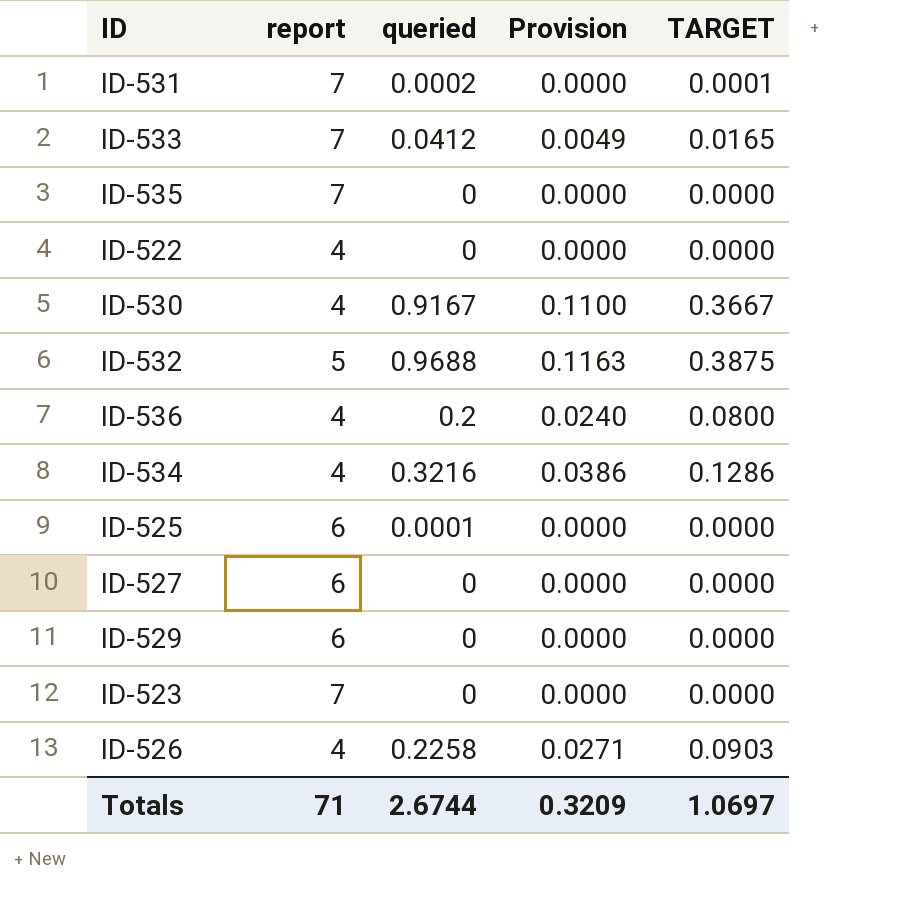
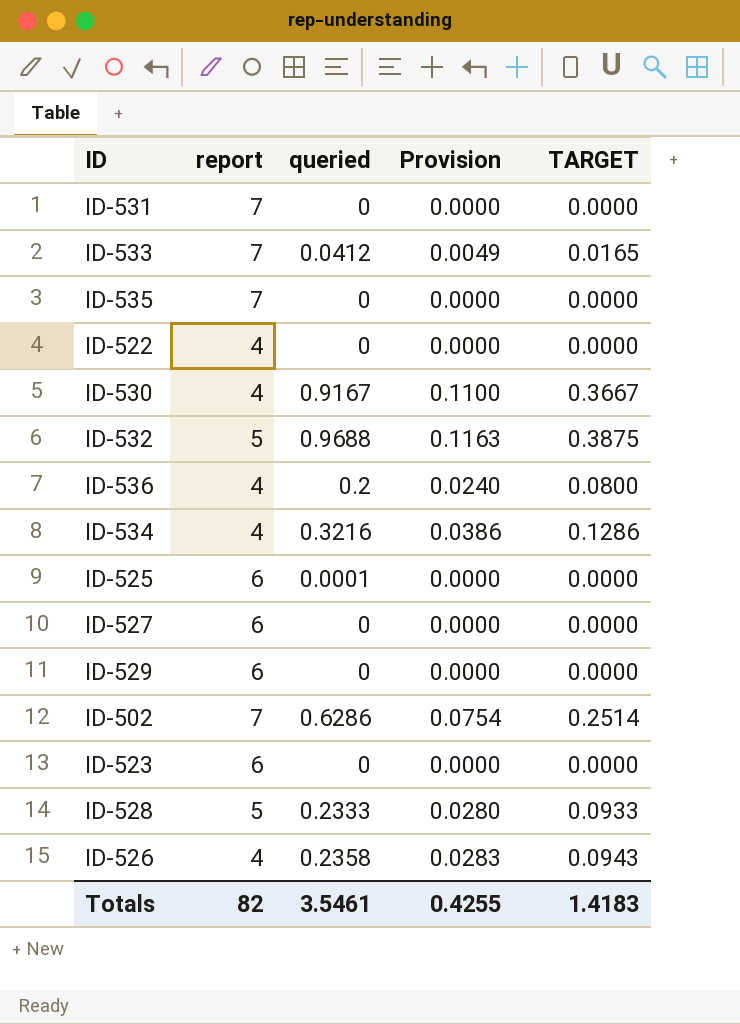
ID-531 | queried: 0.0002 -> 0
ID-531 | TARGET: 0.0001 -> 0.0000
row ID-502: none -> 7 | 0.6286 | 0.0754 | 0.2514
ID-523 | report: 7 -> 6
row ID-528: none -> 5 | 0.2333 | 0.0280 | 0.0933
ID-526 | queried: 0.2258 -> 0.2358
ID-526 | Provision: 0.0271 -> 0.0283
ID-526 | TARGET: 0.0903 -> 0.0943
Totals | report: 71 -> 82
Totals | queried: 2.6744 -> 3.5461
Totals | Provision: 0.3209 -> 0.4255
Totals | TARGET: 1.0697 -> 1.4183

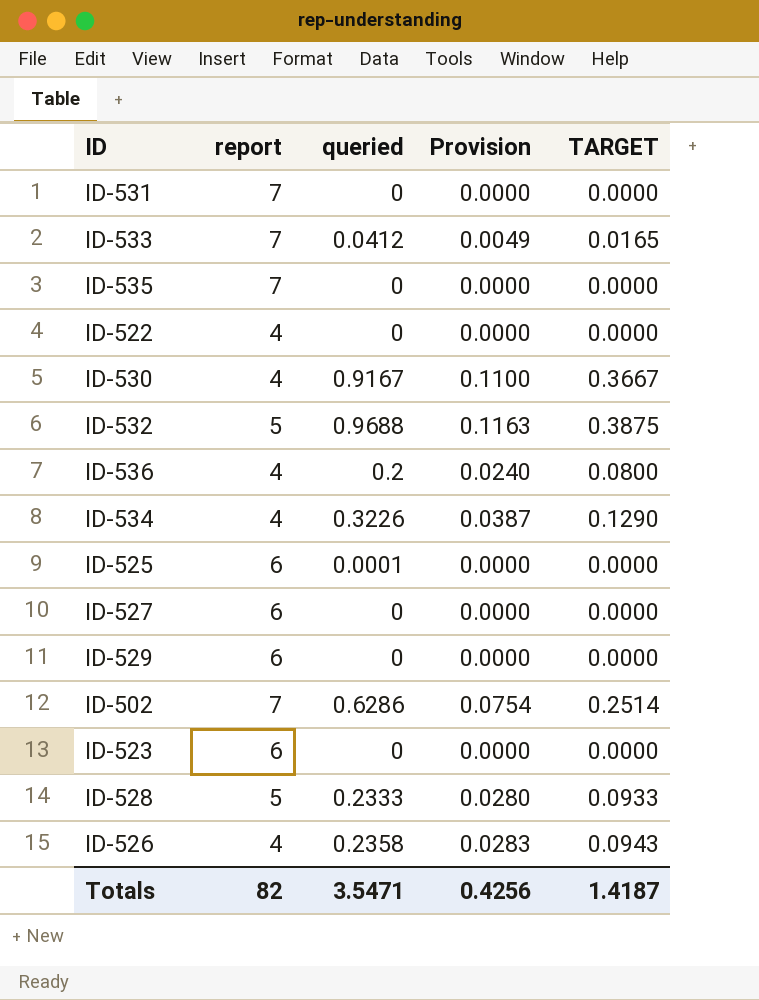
ID-534 | queried: 0.3216 -> 0.3226
ID-534 | Provision: 0.0386 -> 0.0387
ID-534 | TARGET: 0.1286 -> 0.1290
Totals | queried: 3.5461 -> 3.5471
Totals | Provision: 0.4255 -> 0.4256
Totals | TARGET: 1.4183 -> 1.4187

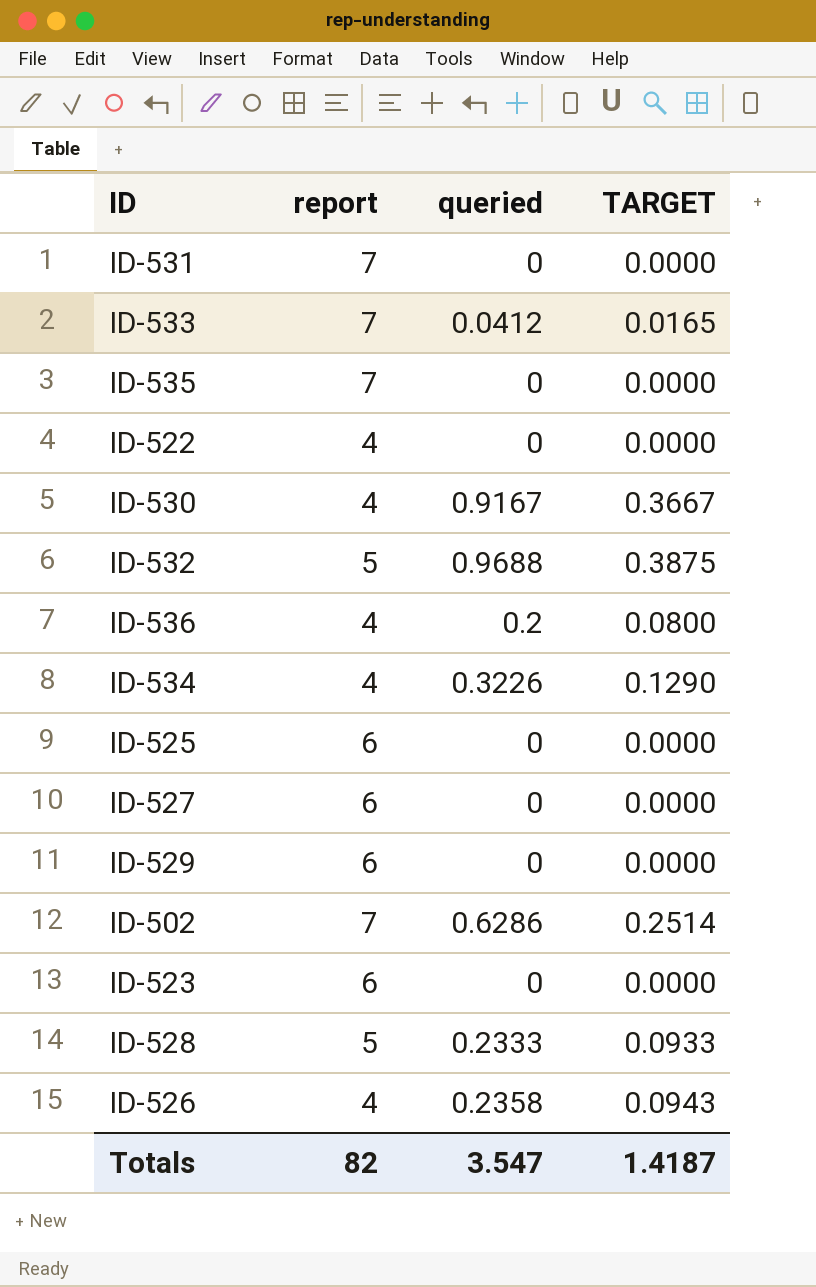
column Provision | formula: [queried] * 0.12 -> none
ID-525 | queried: 0.0001 -> 0
Totals | queried: 3.5471 -> 3.547

